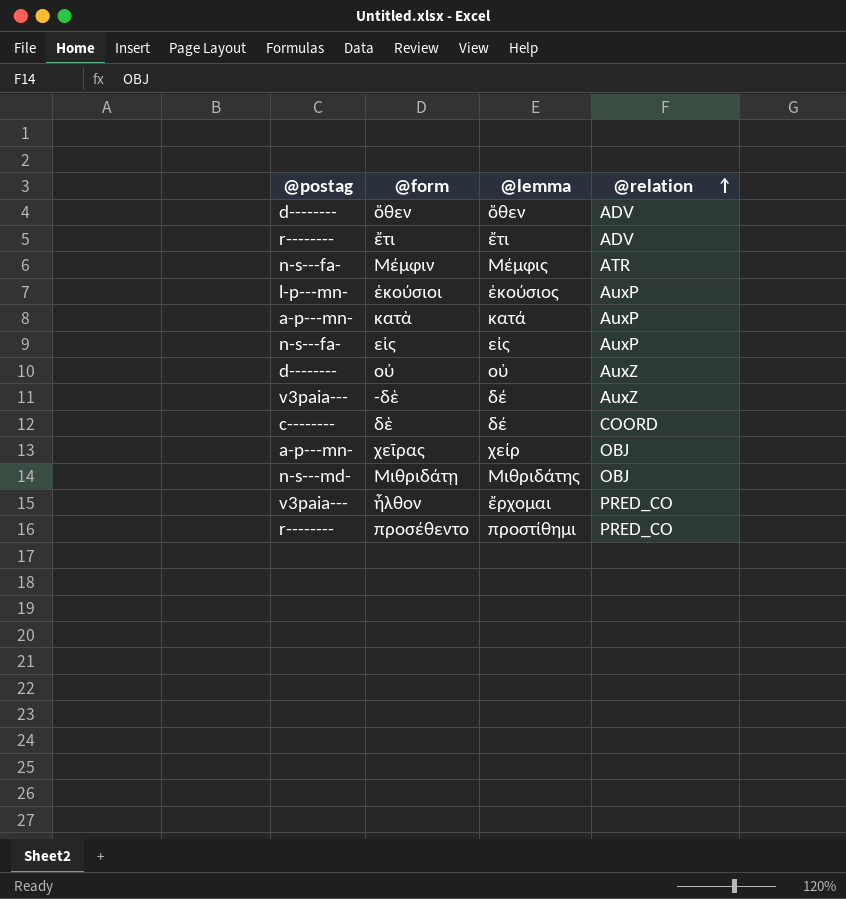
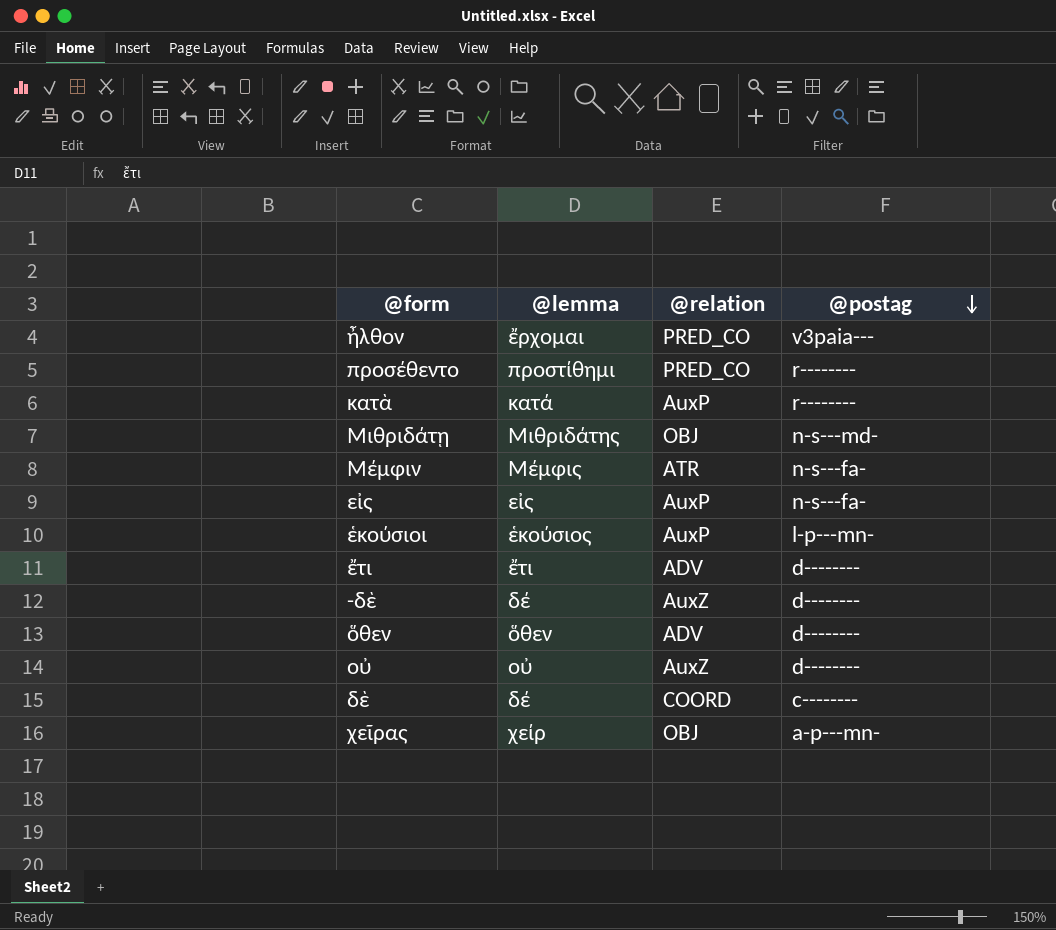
row order: @relation ascending -> @postag descending
column @postag | position: 1 -> 4
κατὰ | @postag: a-p---mn- -> r--------
ἔτι | @postag: r-------- -> d--------
-δὲ | @postag: v3paia--- -> d--------

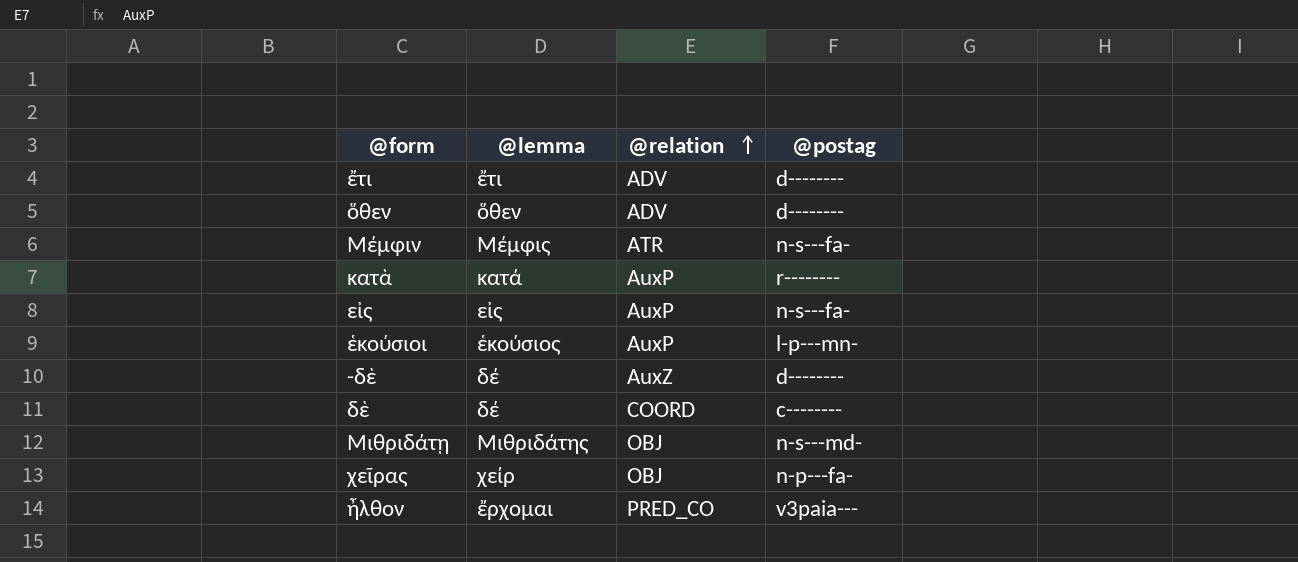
row order: @postag descending -> @relation ascending
row προσέθεντο: προστίθημι | PRED_CO | r-------- -> none
row οὐ: οὐ | AuxZ | d-------- -> none
χεῖρας | @postag: a-p---mn- -> n-p---fa-

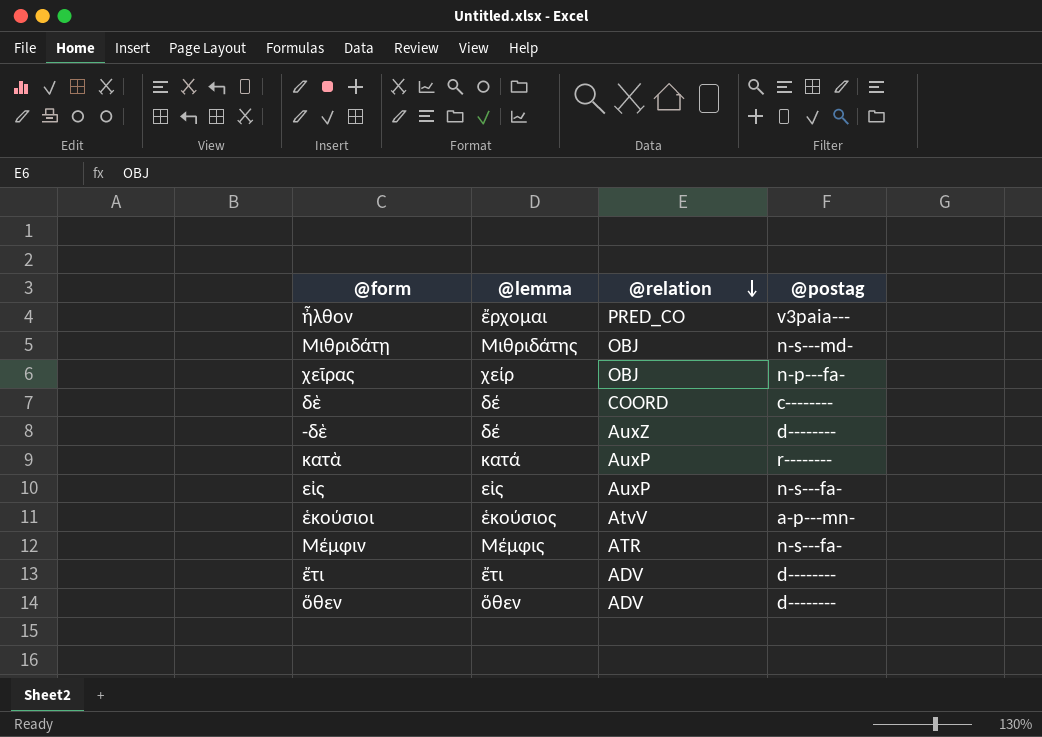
row order: @relation ascending -> @relation descending
ἑκούσιοι | @relation: AuxP -> AtvV
ἑκούσιοι | @postag: l-p---mn- -> a-p---mn-

